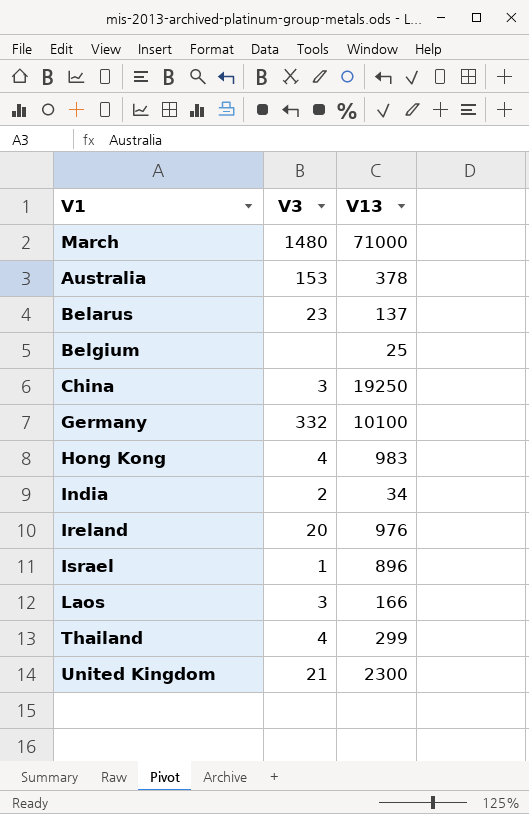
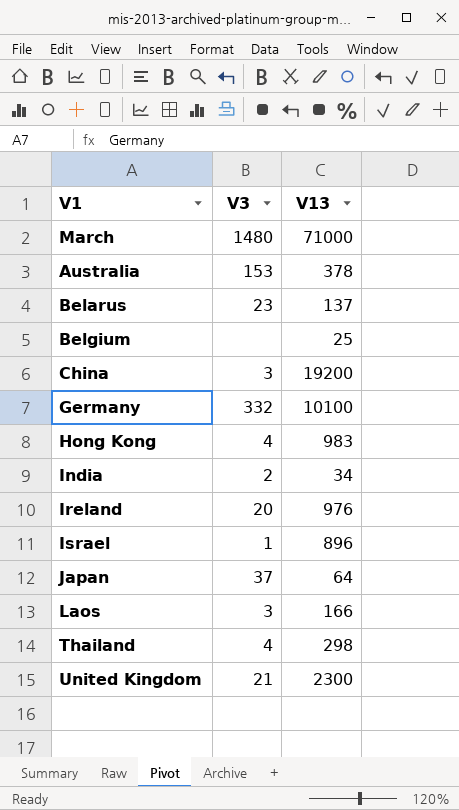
China | V13: 19250 -> 19200
row Japan: none -> 37 | 64
Thailand | V13: 299 -> 298

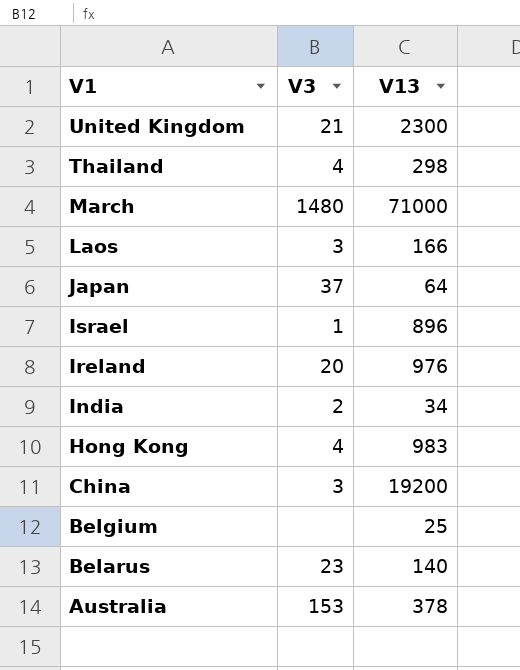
row order: none -> V1 descending
row Germany: 332 | 10100 -> none
Belarus | V13: 137 -> 140

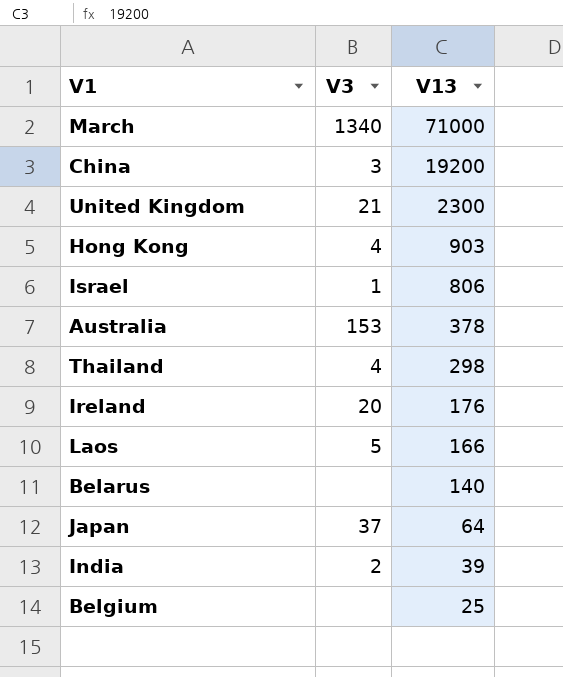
row order: V1 descending -> V13 descending
March | V3: 1480 -> 1340
Hong Kong | V13: 983 -> 903
Israel | V13: 896 -> 806
Ireland | V13: 976 -> 176
Laos | V3: 3 -> 5
Belarus | V3: 23 -> none
India | V13: 34 -> 39

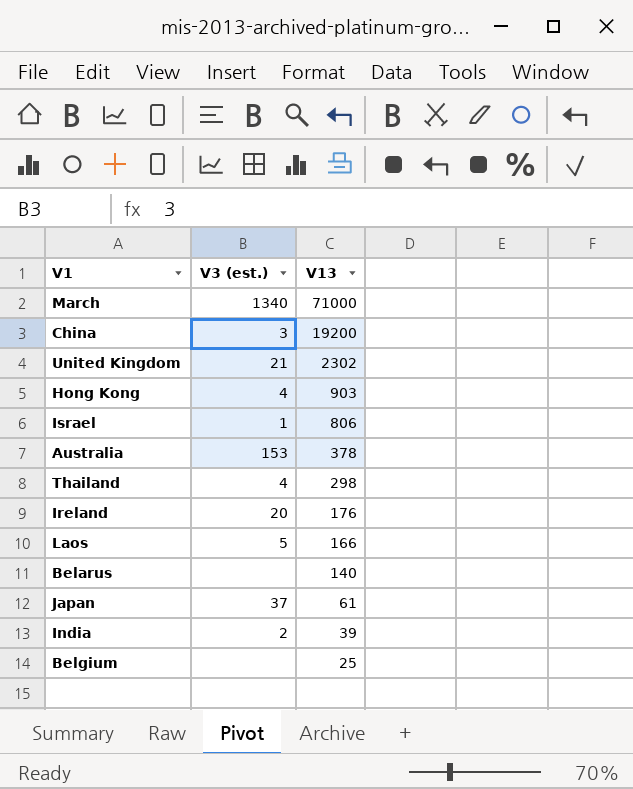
column name: V3 -> V3 (est.)
United Kingdom | V13: 2300 -> 2302
Japan | V13: 64 -> 61

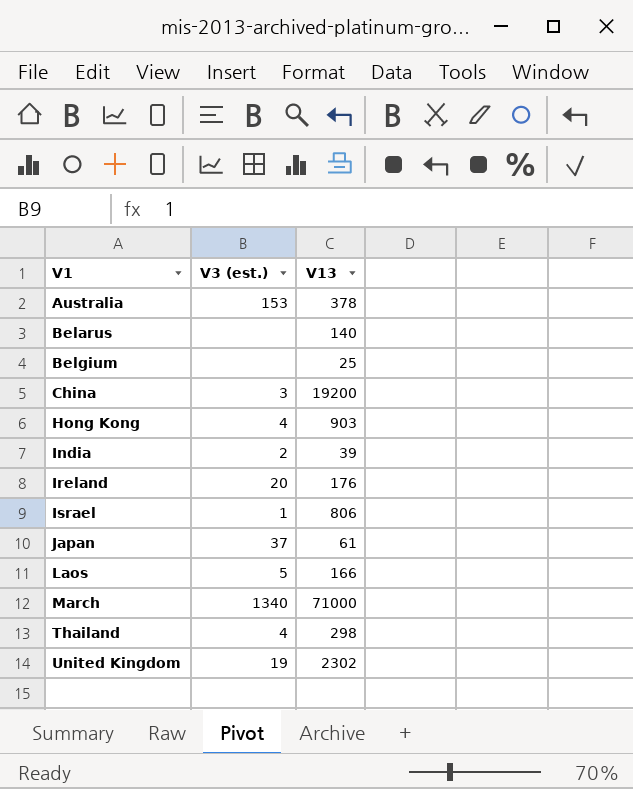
row order: V13 descending -> V1 ascending
United Kingdom | V3 (est.): 21 -> 19

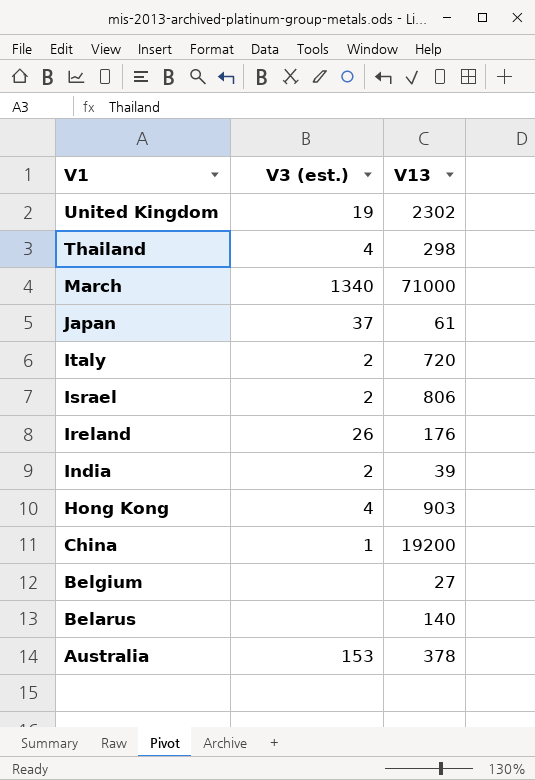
row order: V1 ascending -> V1 descending
row Laos: 5 | 166 -> none
row Italy: none -> 2 | 720
Israel | V3 (est.): 1 -> 2
Ireland | V3 (est.): 20 -> 26
China | V3 (est.): 3 -> 1
Belgium | V13: 25 -> 27

